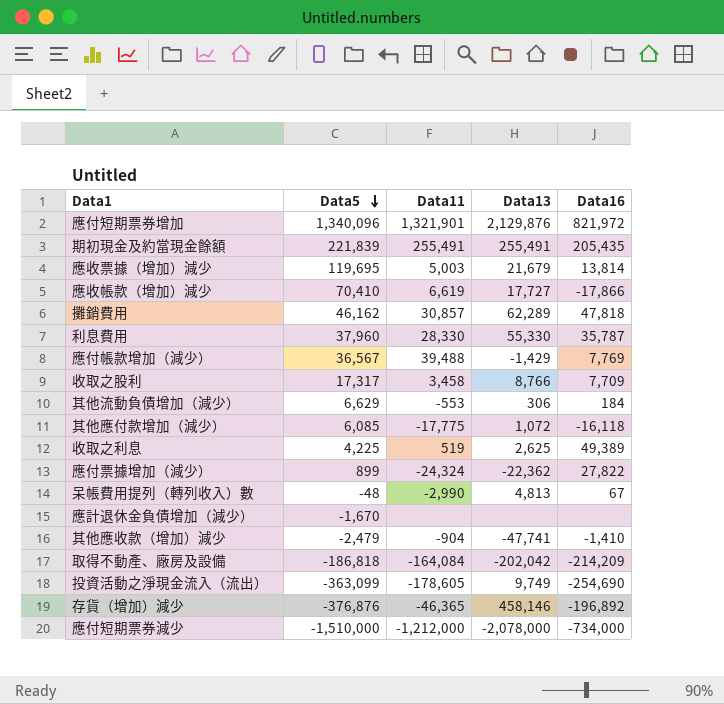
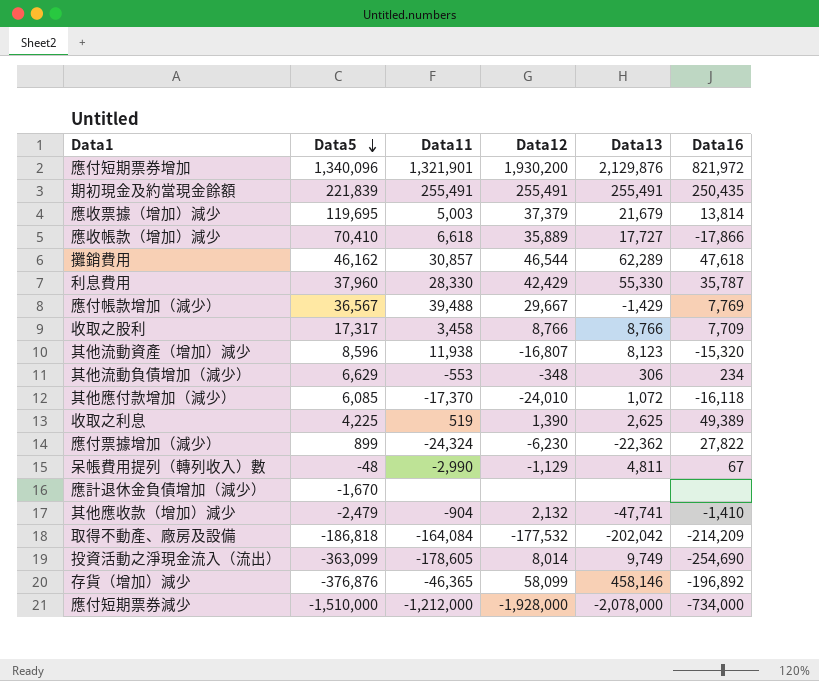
column Data12 | position: none -> 4
期初現金及約當現金餘額 | Data16: 205,435 -> 250,435
應收帳款（增加）減少 | Data11: 6,619 -> 6,618
攤銷費用 | Data16: 47,818 -> 47,618
row 其他流動資產（增加）減少: none -> 8,596 | 11,938 | -16,807 | 8,123 | -15,320
其他流動負債增加（減少） | Data16: 184 -> 234
其他應付款增加（減少） | Data11: -17,775 -> -17,370
呆帳費用提列（轉列收入）數 | Data13: 4,813 -> 4,811

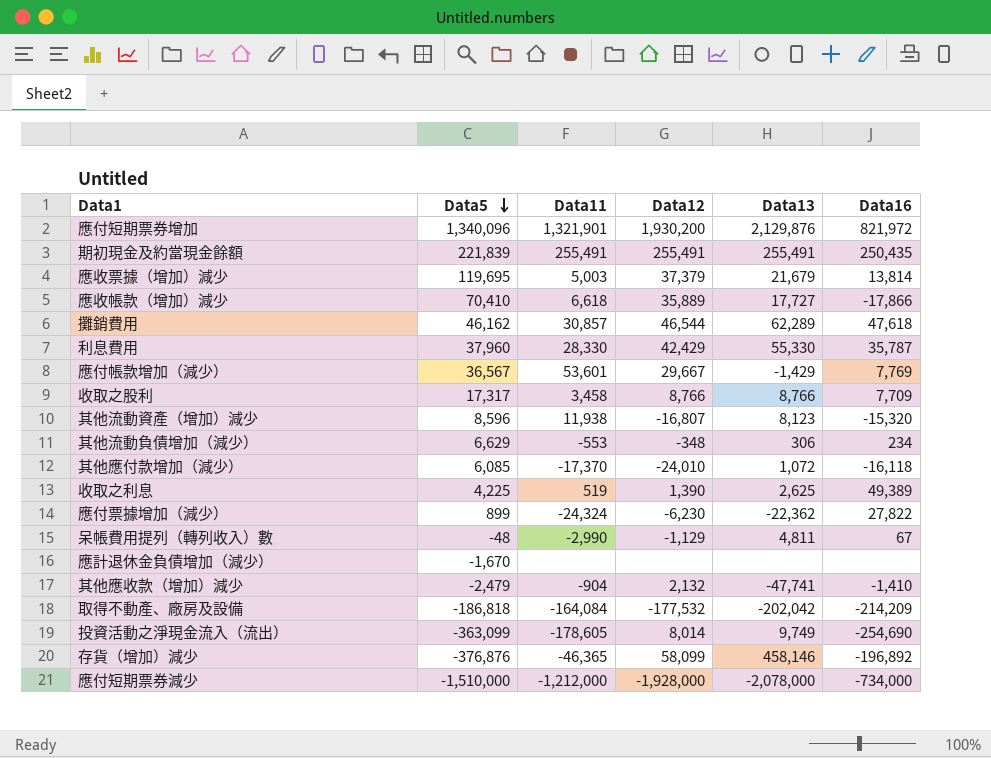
應付帳款增加（減少） | Data11: 39,488 -> 53,601

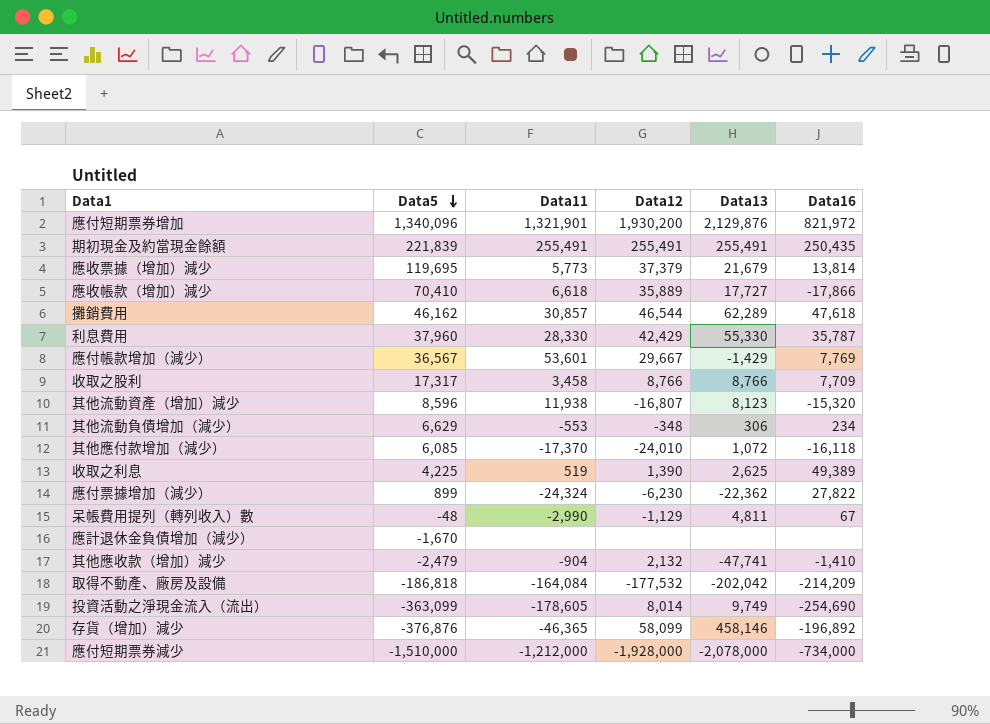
應收票據（增加）減少 | Data11: 5,003 -> 5,773

